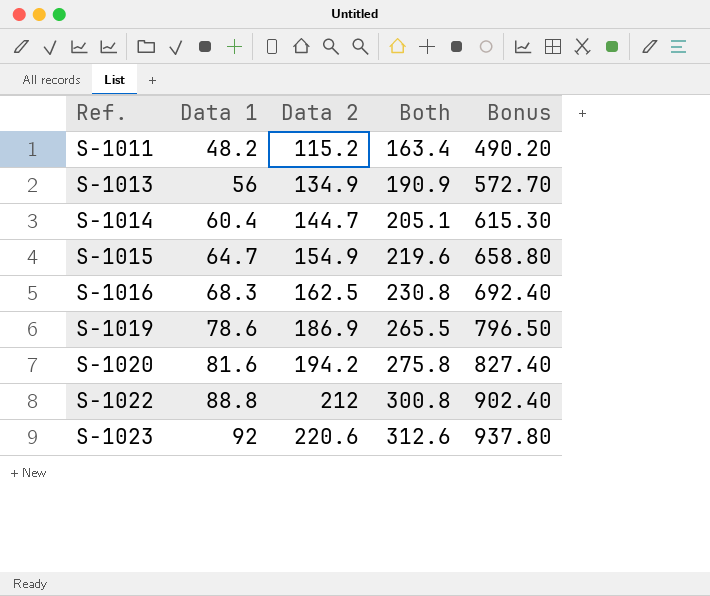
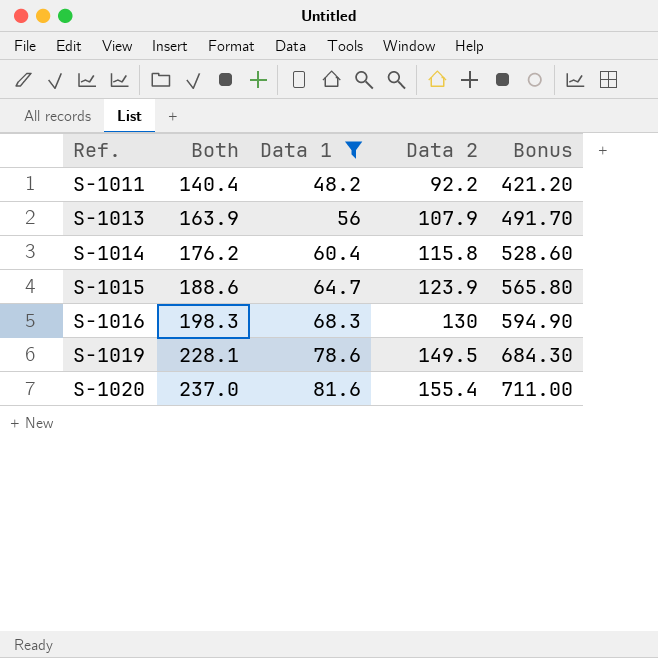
filter: none -> Data 1 <= 81.6
column Both | position: 4 -> 2
S-1011 | Both: 163.4 -> 140.4
S-1011 | Data 2: 115.2 -> 92.2
S-1011 | Bonus: 490.20 -> 421.20
S-1013 | Both: 190.9 -> 163.9
S-1013 | Data 2: 134.9 -> 107.9
S-1013 | Bonus: 572.70 -> 491.70
S-1014 | Both: 205.1 -> 176.2
S-1014 | Data 2: 144.7 -> 115.8
S-1014 | Bonus: 615.30 -> 528.60
S-1015 | Both: 219.6 -> 188.6
S-1015 | Data 2: 154.9 -> 123.9
S-1015 | Bonus: 658.80 -> 565.80
S-1016 | Both: 230.8 -> 198.3
S-1016 | Data 2: 162.5 -> 130
S-1016 | Bonus: 692.40 -> 594.90
S-1019 | Both: 265.5 -> 228.1
S-1019 | Data 2: 186.9 -> 149.5
S-1019 | Bonus: 796.50 -> 684.30
S-1020 | Both: 275.8 -> 237.0
S-1020 | Data 2: 194.2 -> 155.4
S-1020 | Bonus: 827.40 -> 711.00

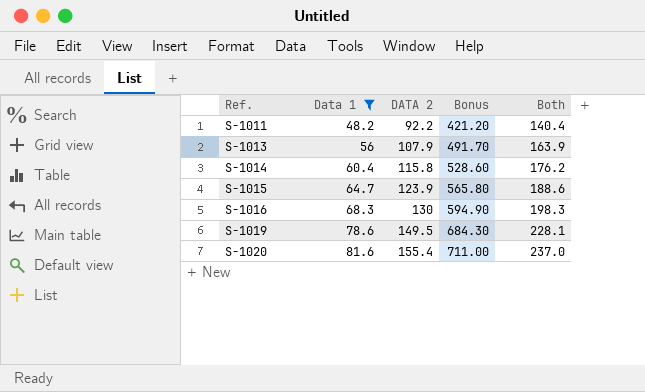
column name: Data 2 -> DATA 2
column Both | position: 2 -> 5

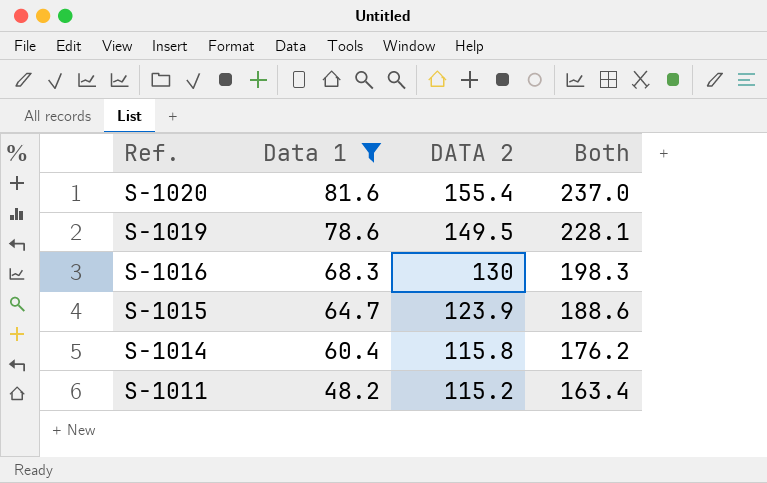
row order: Ref. ascending -> Ref. descending
column Bonus | formula: [Both] * 3 -> none
row S-1013: 56 | 107.9 | 491.70 | 163.9 -> none
S-1011 | DATA 2: 92.2 -> 115.2
S-1011 | Both: 140.4 -> 163.4

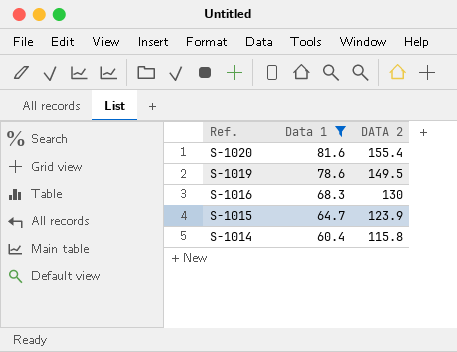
column Both | formula: [Data 1] + [DATA 2] -> none
row S-1011: 48.2 | 115.2 | 163.4 -> none

